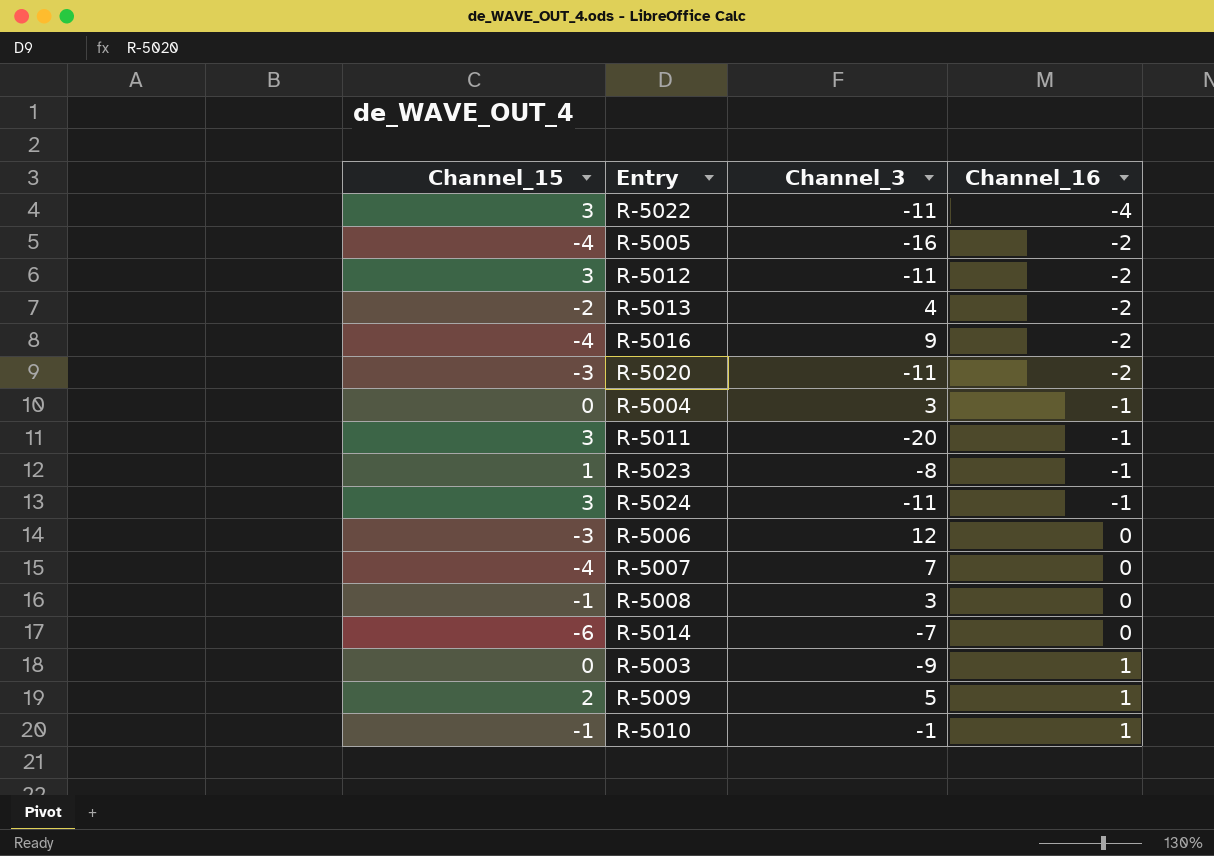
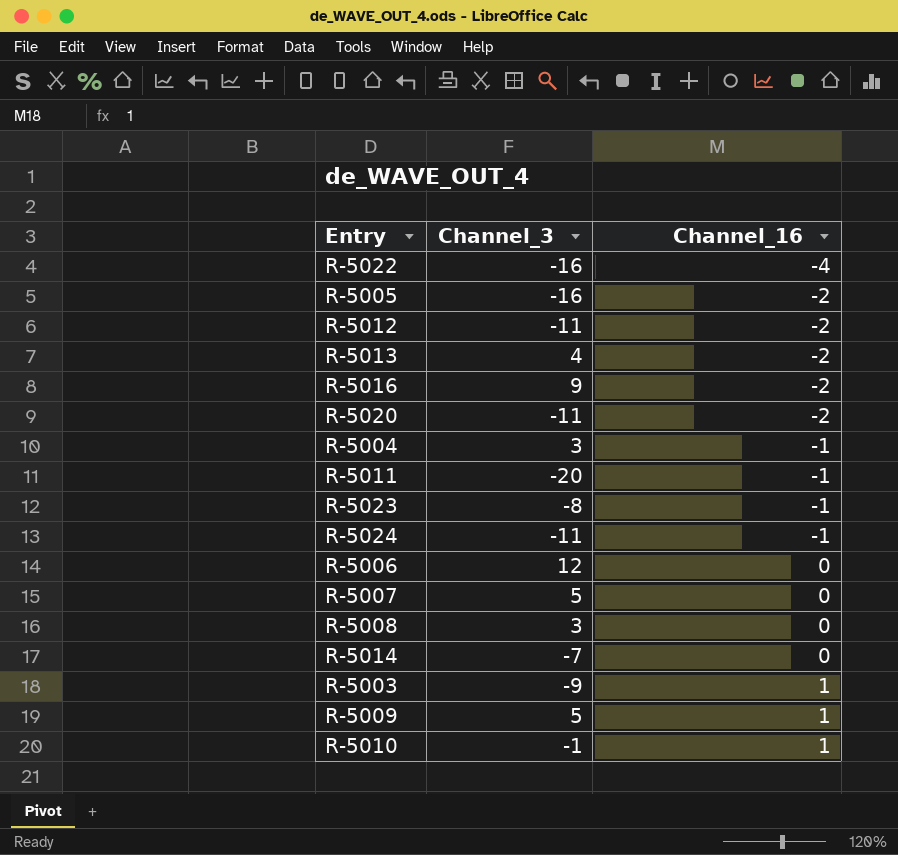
column Channel_15 | position: 1 -> none
R-5022 | Channel_3: -11 -> -16
R-5007 | Channel_3: 7 -> 5

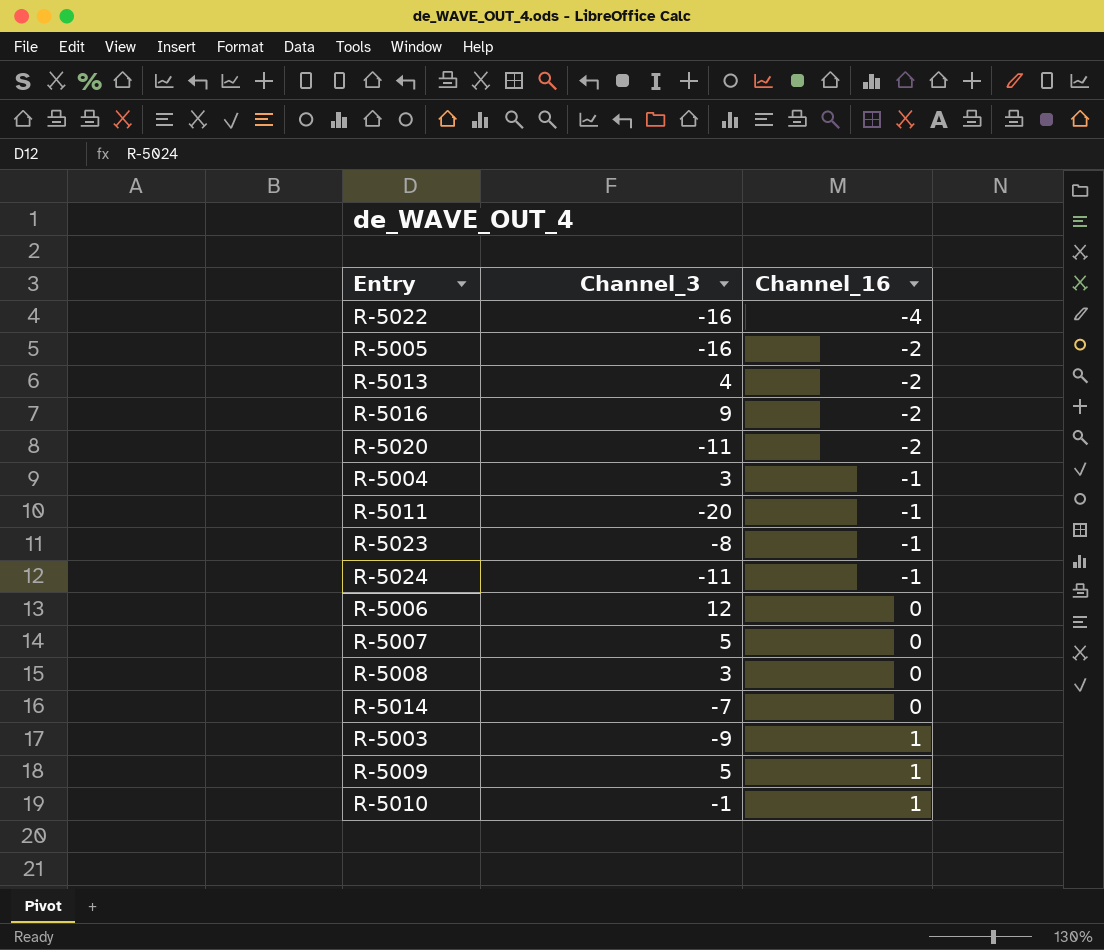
row R-5012: -11 | -2 -> none

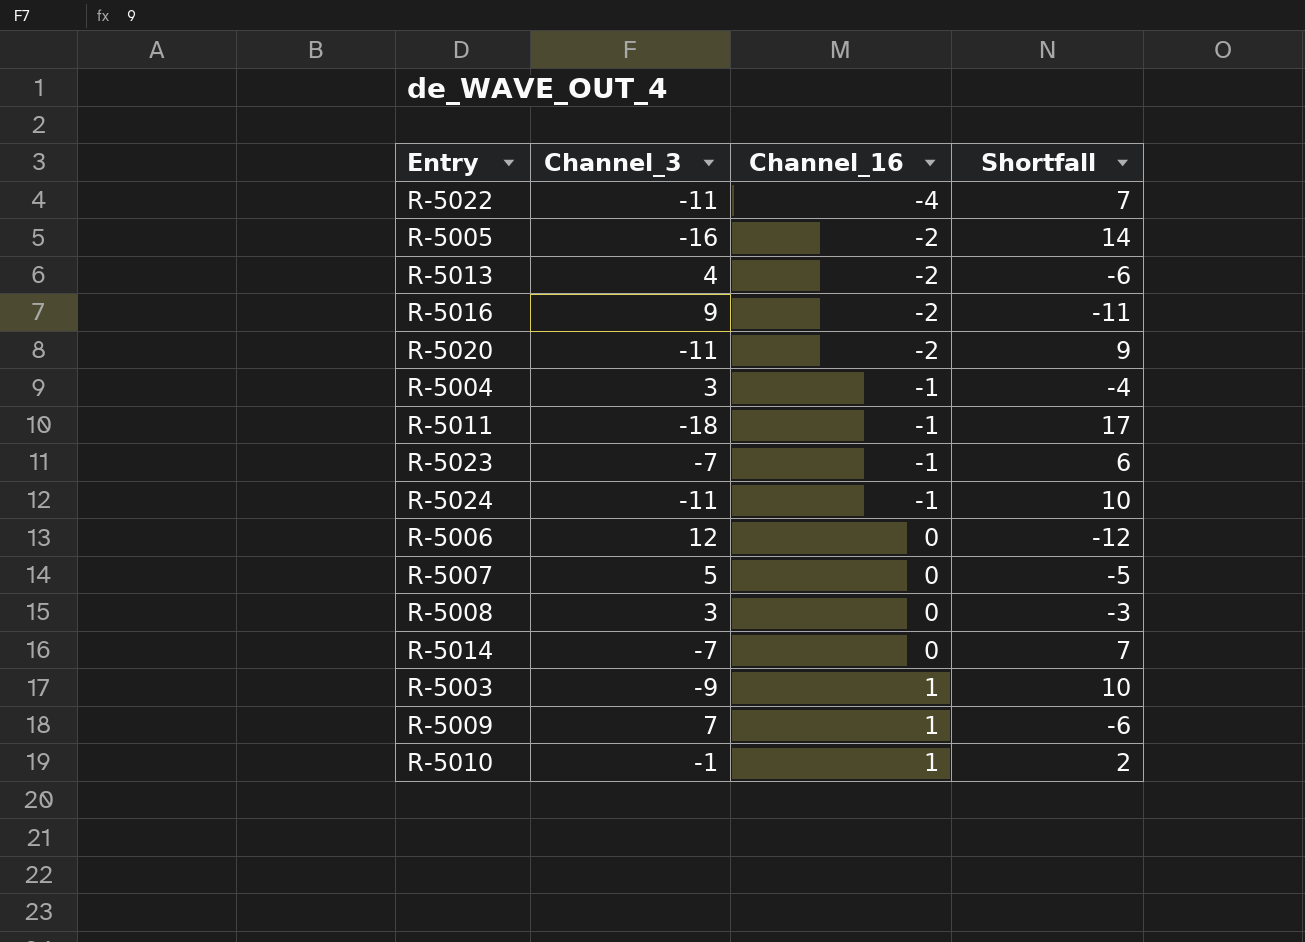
column Shortfall | formula: none -> [Channel_16] - [Channel_3]
R-5022 | Channel_3: -16 -> -11
R-5011 | Channel_3: -20 -> -18
R-5023 | Channel_3: -8 -> -7
R-5009 | Channel_3: 5 -> 7

